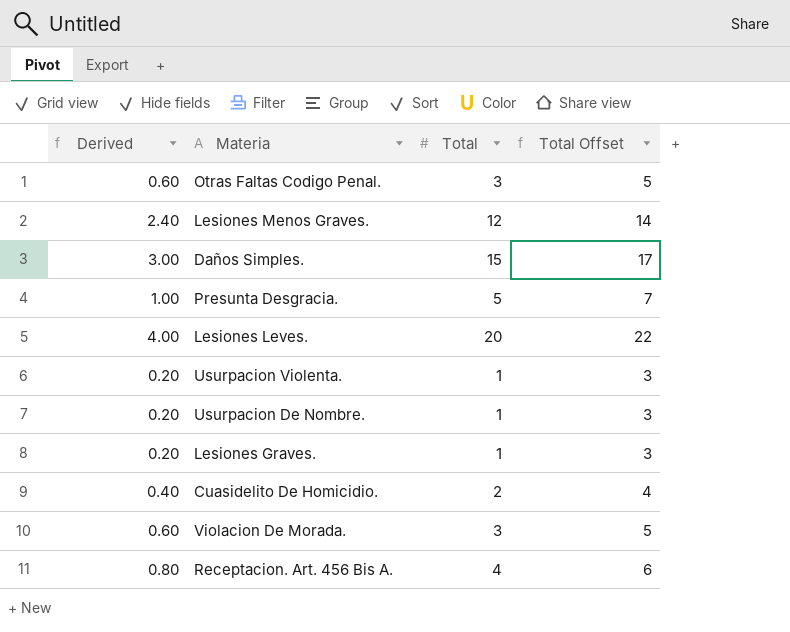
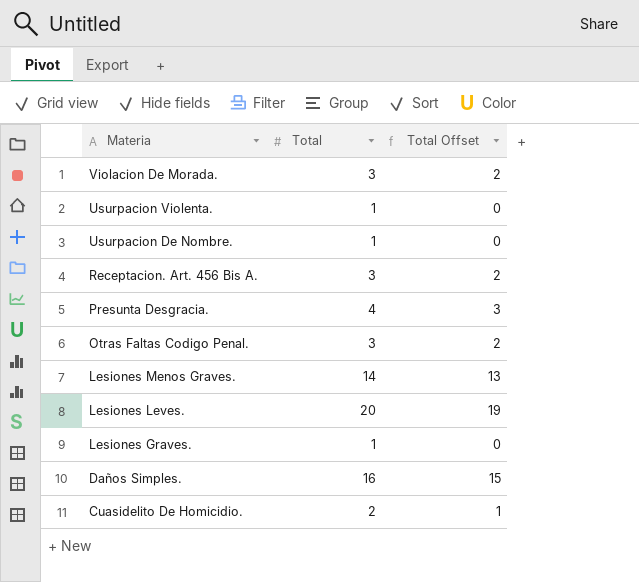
row order: none -> Materia descending
column Derived | formula: [Total] * 0.2 -> none
column Total Offset | formula: [Total] + 2 -> [Total] - 1
Receptacion. Art. 456 Bis A. | Total: 4 -> 3
Presunta Desgracia. | Total: 5 -> 4
Lesiones Menos Graves. | Total: 12 -> 14
Daños Simples. | Total: 15 -> 16

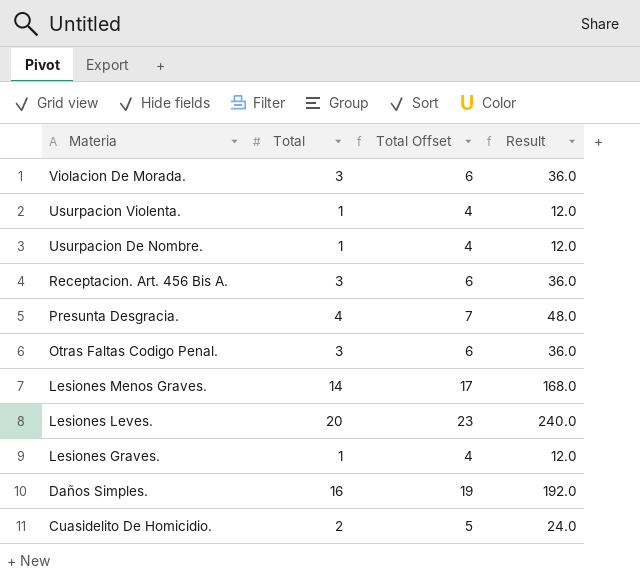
column Total Offset | formula: [Total] - 1 -> [Total] + 3
column Result | formula: none -> [Total] * 12

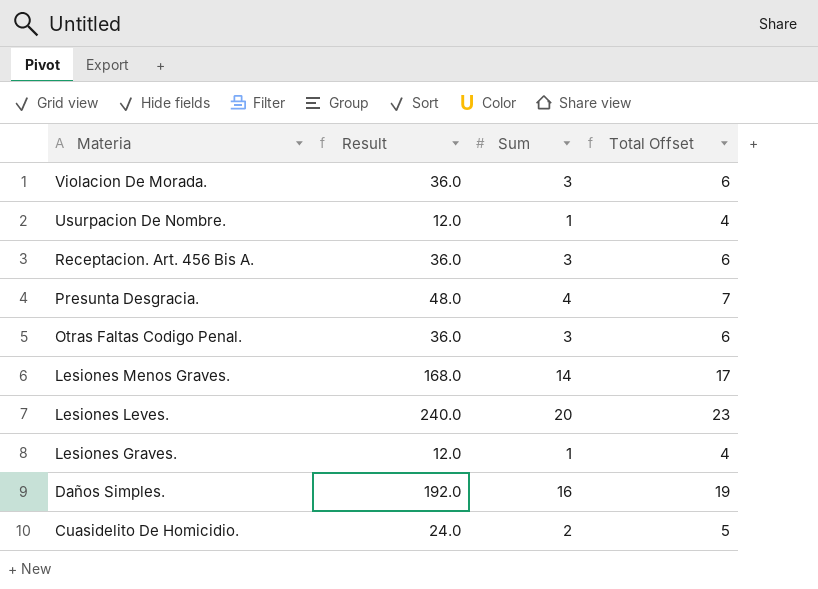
column Result | position: 4 -> 2
column name: Total -> Sum
row Usurpacion Violenta.: 1 | 4 | 12.0 -> none

